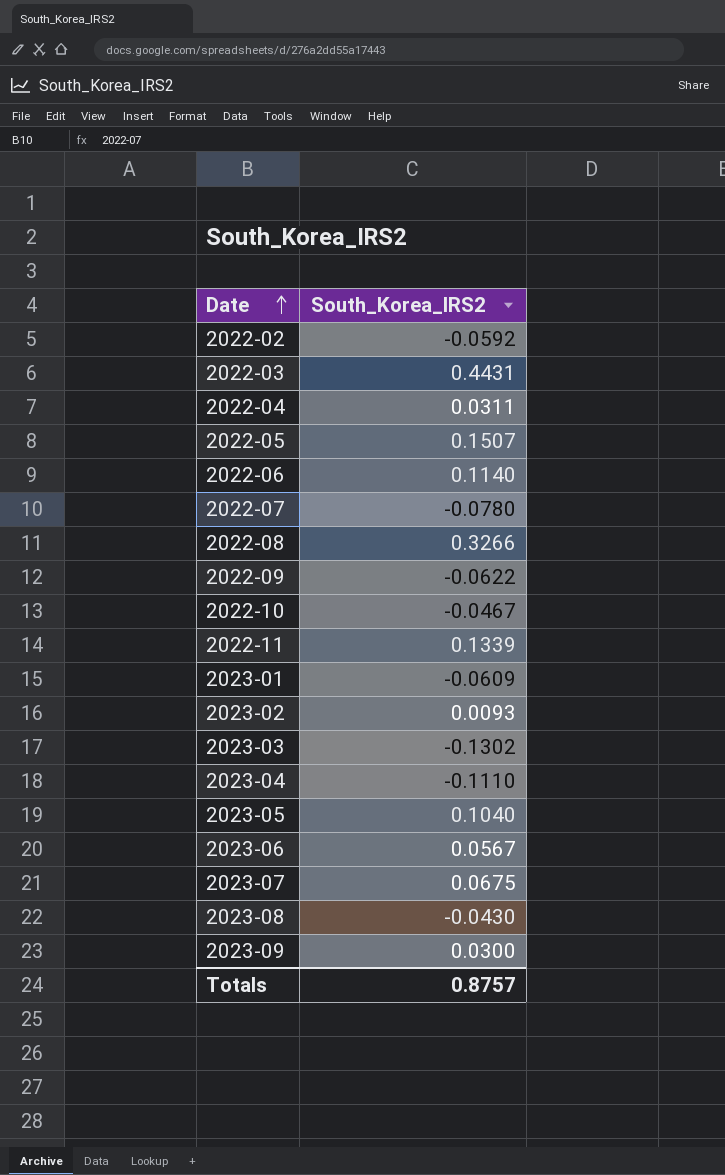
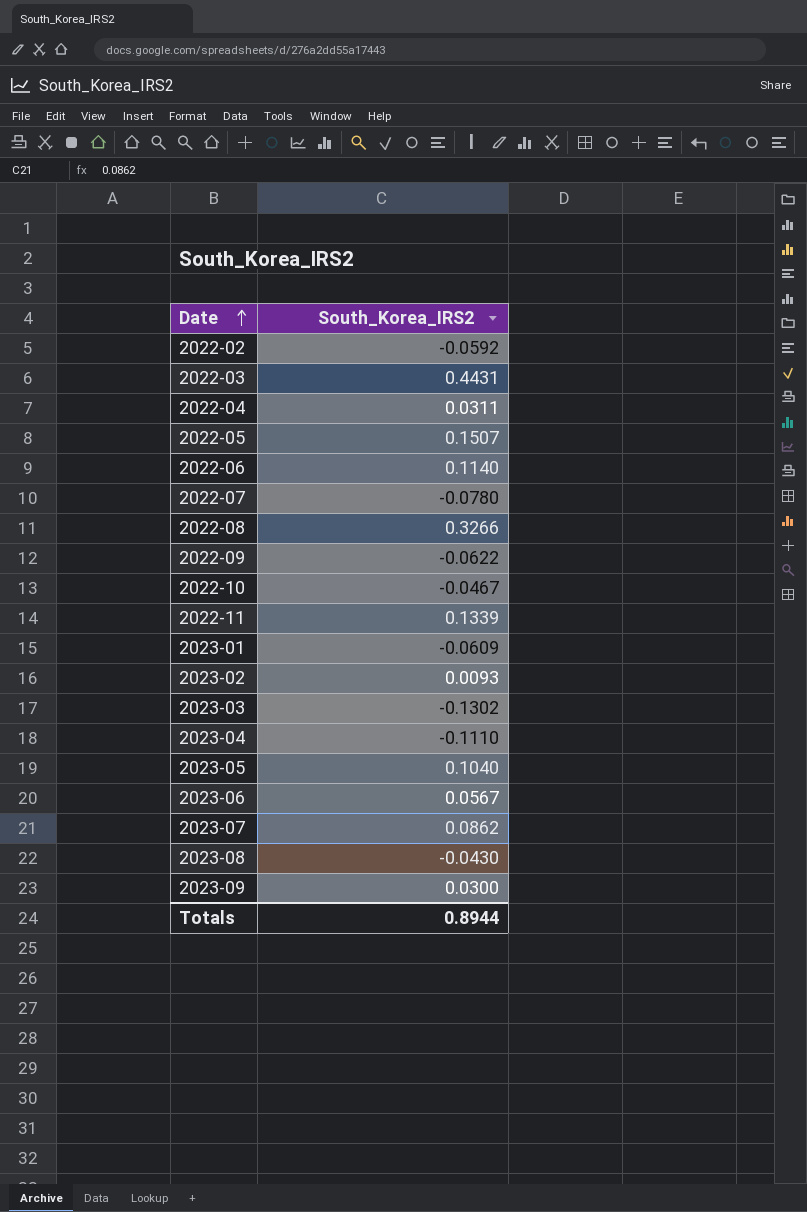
2023-07 | South_Korea_IRS2: 0.0675 -> 0.0862
Totals | South_Korea_IRS2: 0.8757 -> 0.8944

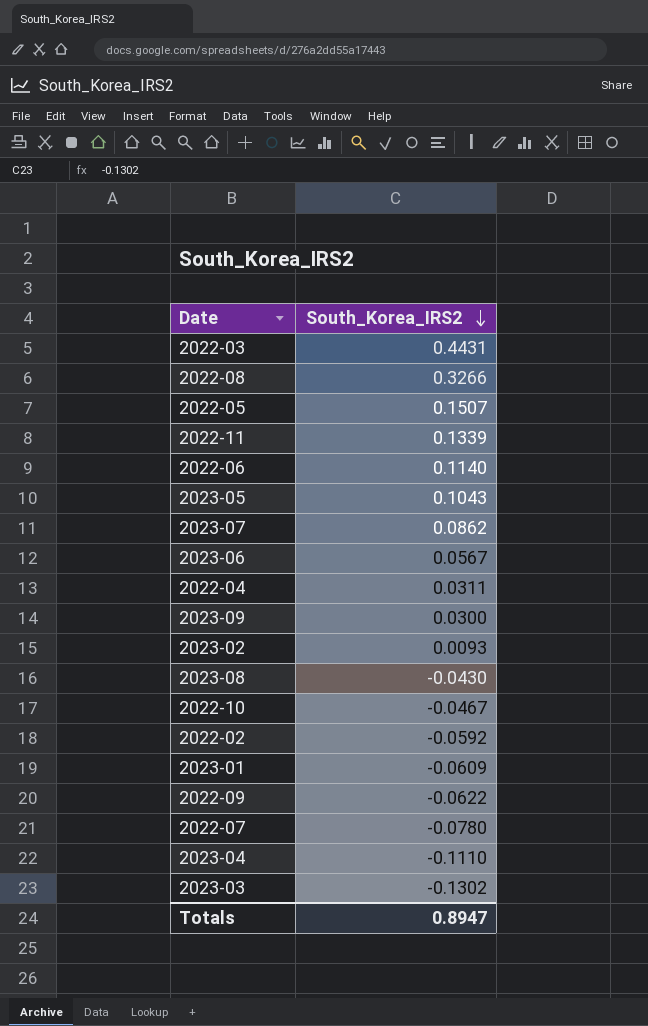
row order: Date ascending -> South_Korea_IRS2 descending
2023-05 | South_Korea_IRS2: 0.1040 -> 0.1043
Totals | South_Korea_IRS2: 0.8944 -> 0.8947

